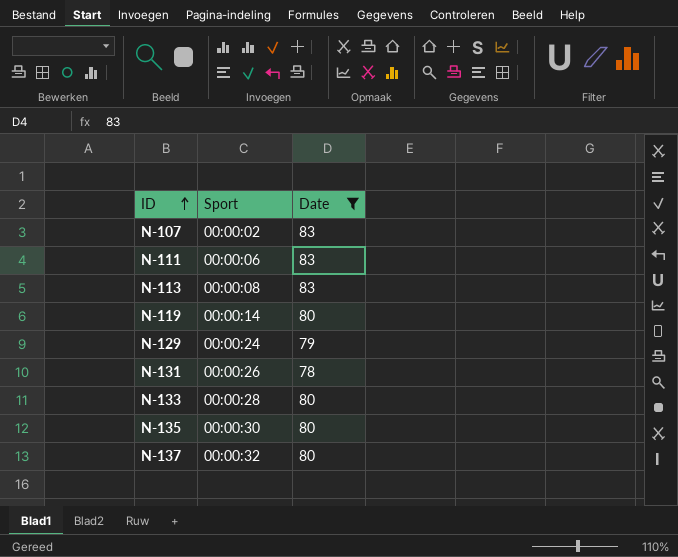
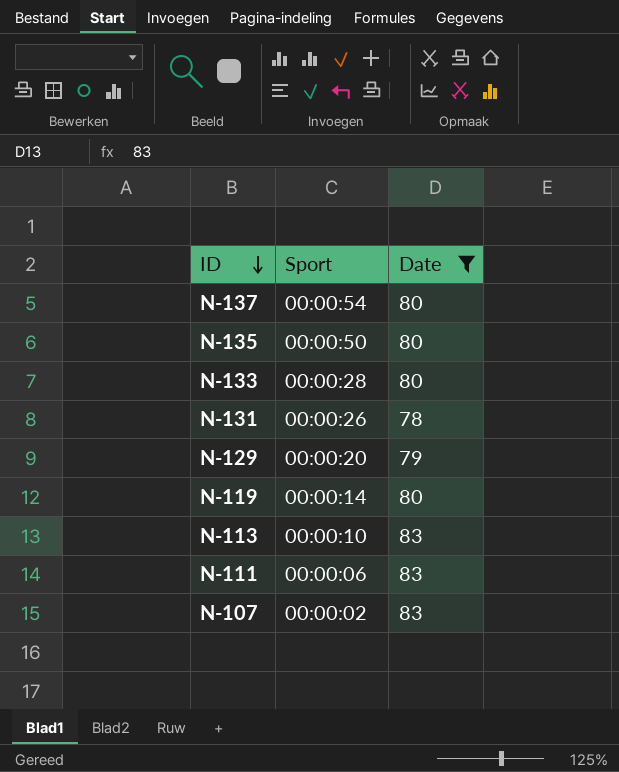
row order: ID ascending -> ID descending
N-137 | Sport: 00:00:32 -> 00:00:54
N-135 | Sport: 00:00:30 -> 00:00:50
N-129 | Sport: 00:00:24 -> 00:00:20
N-113 | Sport: 00:00:08 -> 00:00:10

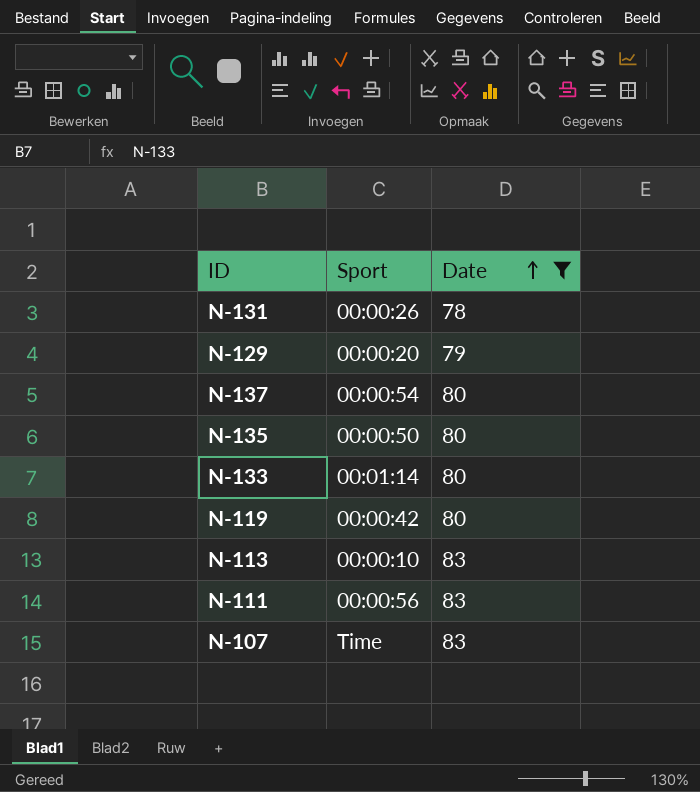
row order: ID descending -> Date ascending
N-133 | Sport: 00:00:28 -> 00:01:14
N-119 | Sport: 00:00:14 -> 00:00:42
N-111 | Sport: 00:00:06 -> 00:00:56
N-107 | Sport: 00:00:02 -> Time

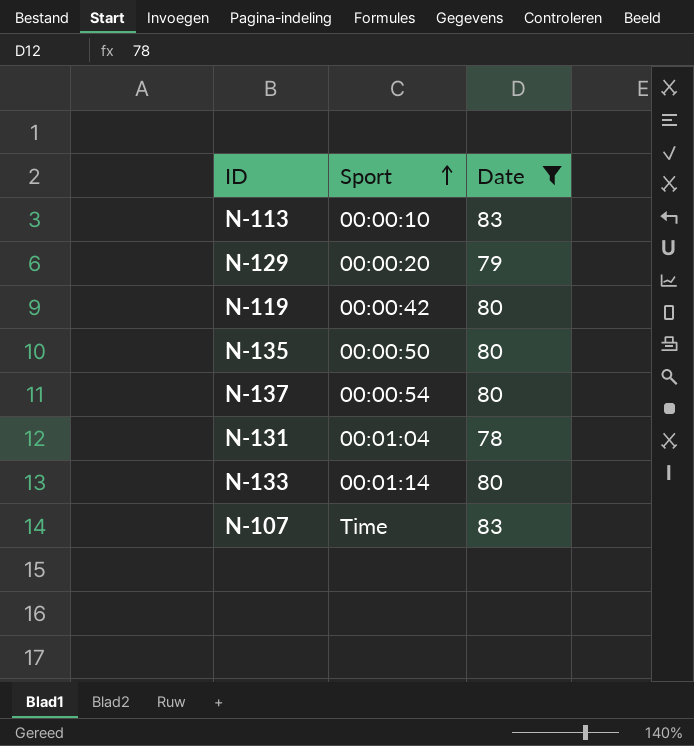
row order: Date ascending -> Sport ascending
row N-111: 00:00:56 | 83 -> none
N-131 | Sport: 00:00:26 -> 00:01:04

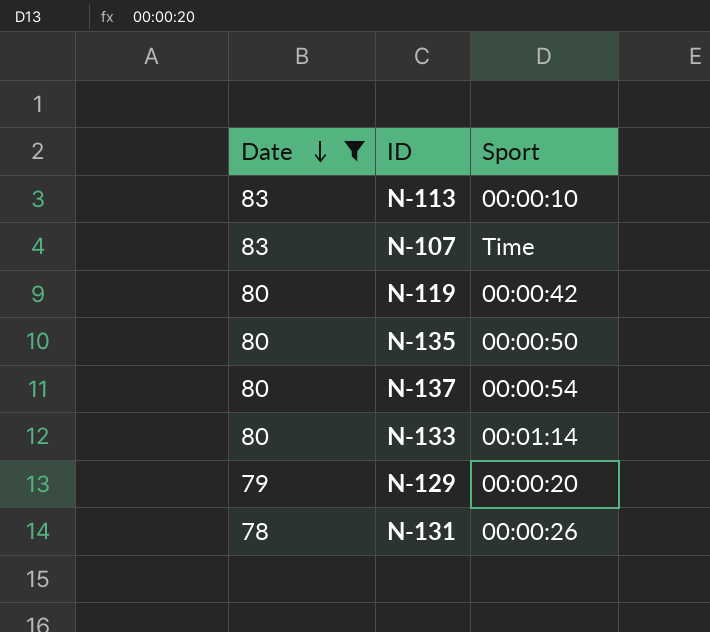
row order: Sport ascending -> Date descending
column Date | position: 3 -> 1
N-131 | Sport: 00:01:04 -> 00:00:26

